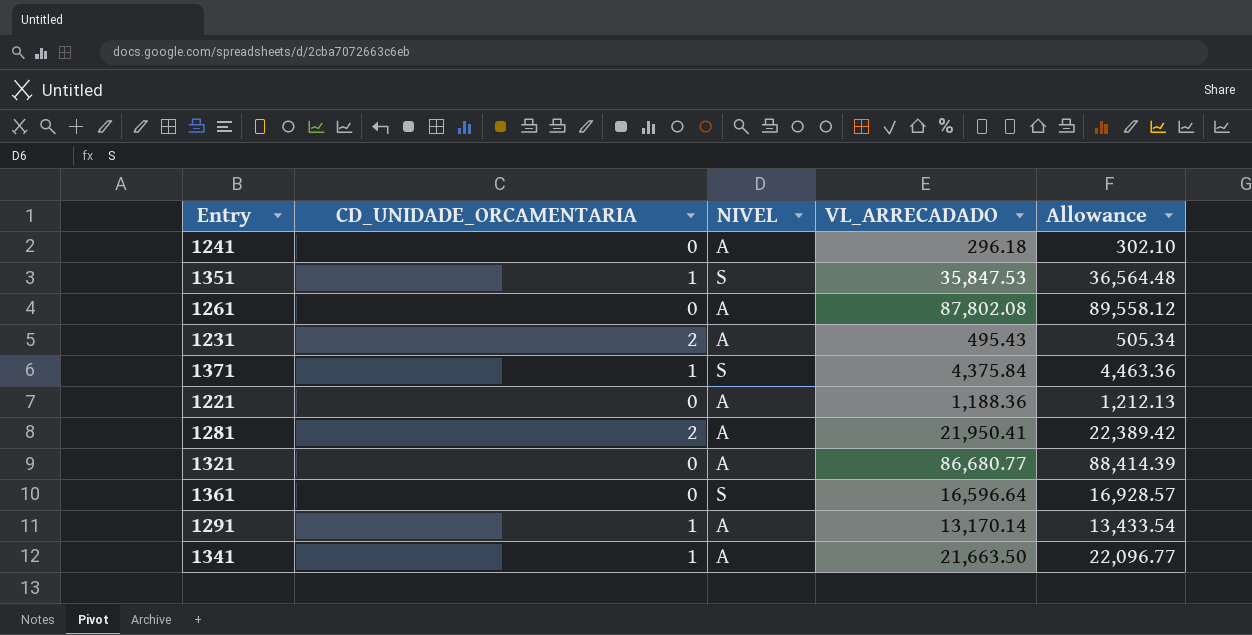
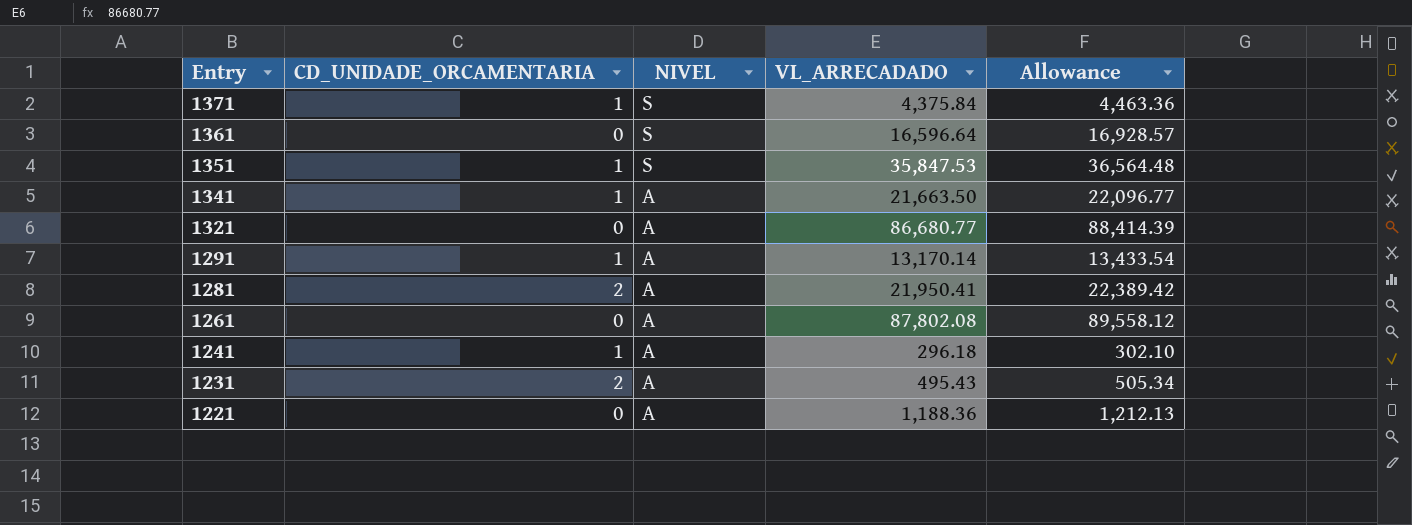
row order: none -> Entry descending
1241 | CD_UNIDADE_ORCAMENTARIA: 0 -> 1

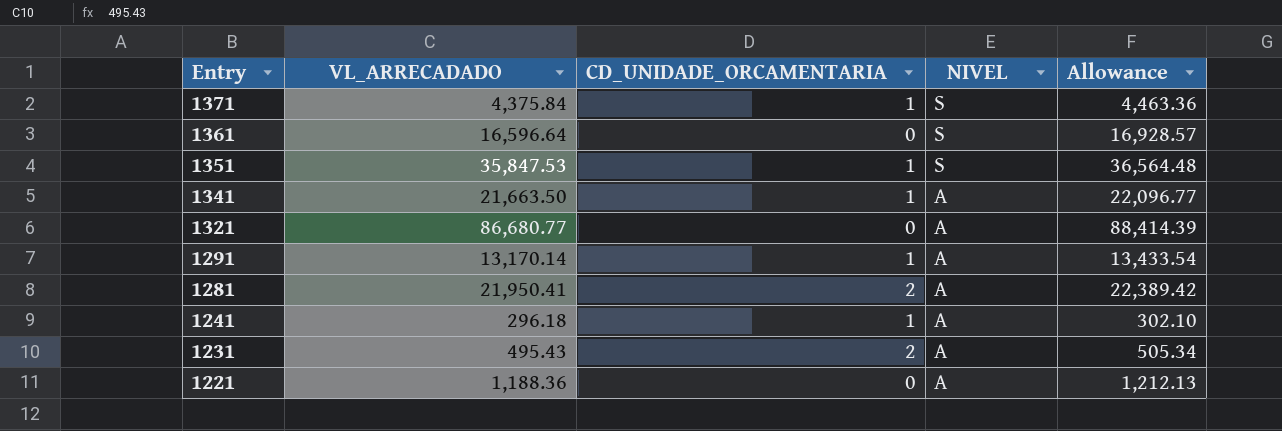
column VL_ARRECADADO | position: 4 -> 2
row 1261: 0 | A | 87,802.08 | 89,558.12 -> none

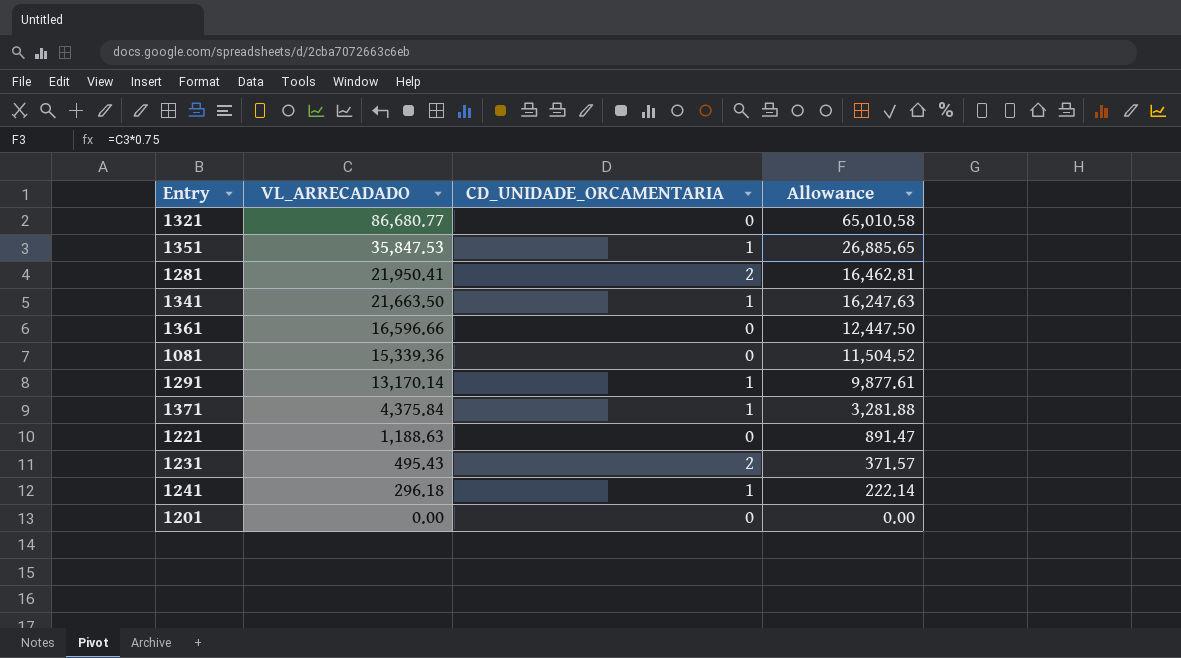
row order: Entry descending -> VL_ARRECADADO descending
column NIVEL | position: 4 -> none
column Allowance | formula: [VL_ARRECADADO] * 1.02 -> [VL_ARRECADADO] * 0.75
1361 | VL_ARRECADADO: 16,596.64 -> 16,596.66
row 1081: none -> 15,339.36 | 0 | 11,504.52
1221 | VL_ARRECADADO: 1,188.36 -> 1,188.63
row 1201: none -> 0.00 | 0 | 0.00

